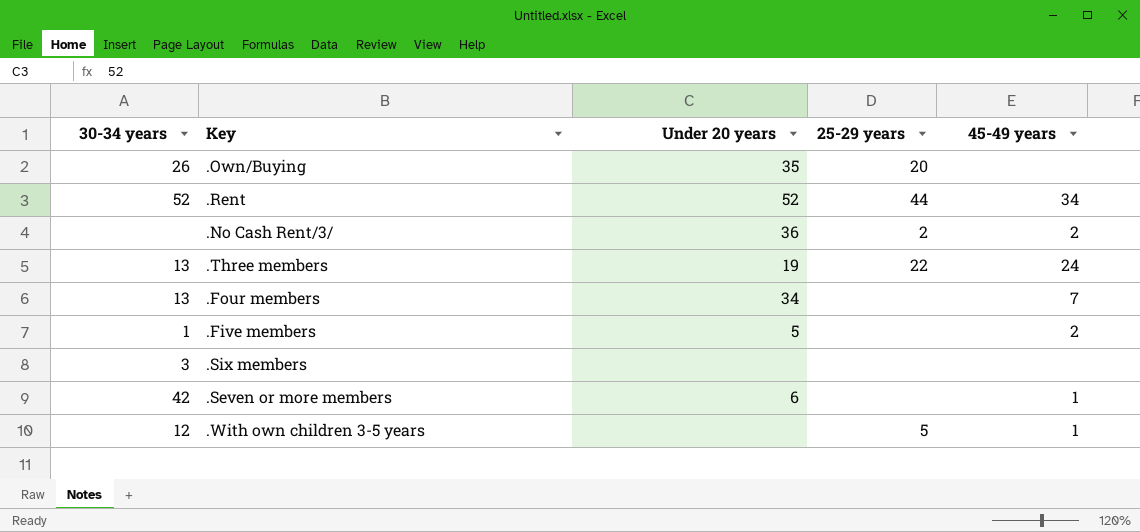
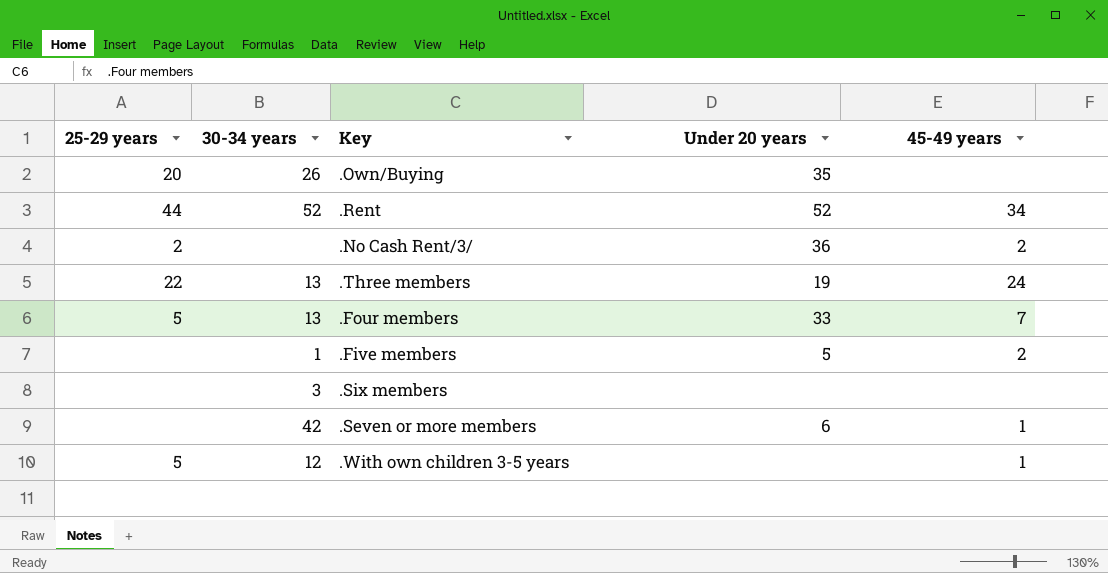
column 25-29 years | position: 4 -> 1
.Four members | 25-29 years: none -> 5
.Four members | Under 20 years: 34 -> 33

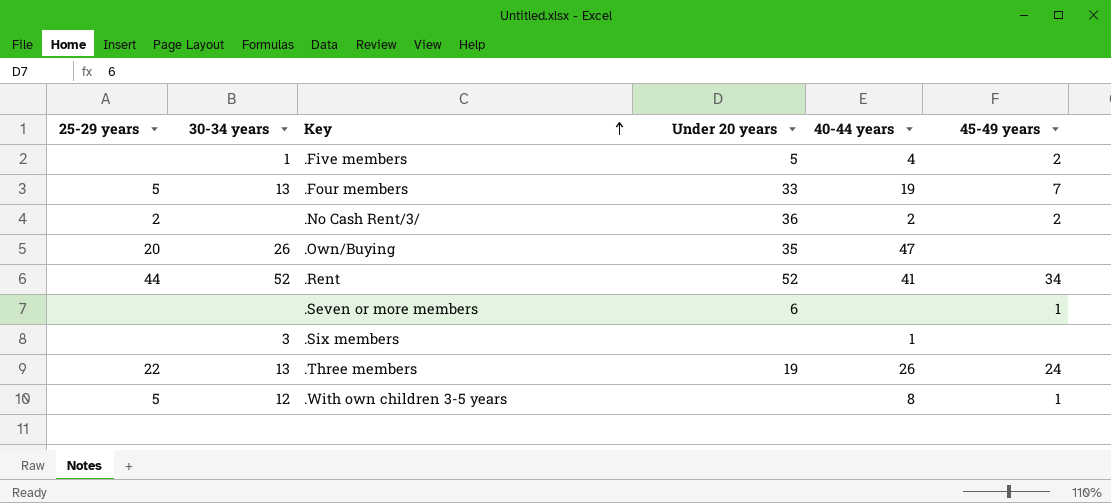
row order: none -> Key ascending
column 40-44 years | position: none -> 5
.Seven or more members | 30-34 years: 42 -> none

